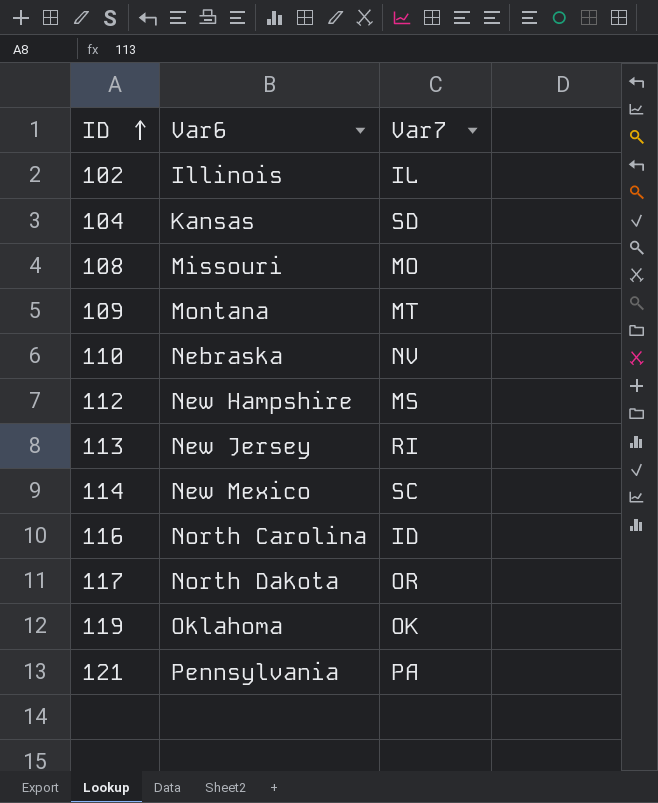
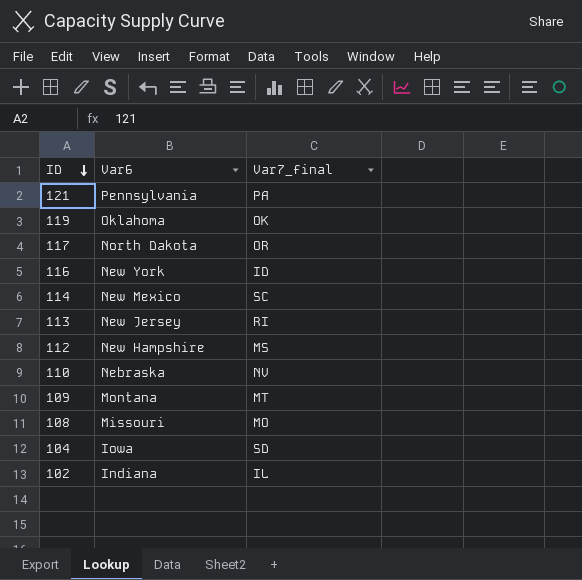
row order: ID ascending -> ID descending
column name: Var7 -> Var7_final
116 | Var6: North Carolina -> New York
104 | Var6: Kansas -> Iowa
102 | Var6: Illinois -> Indiana

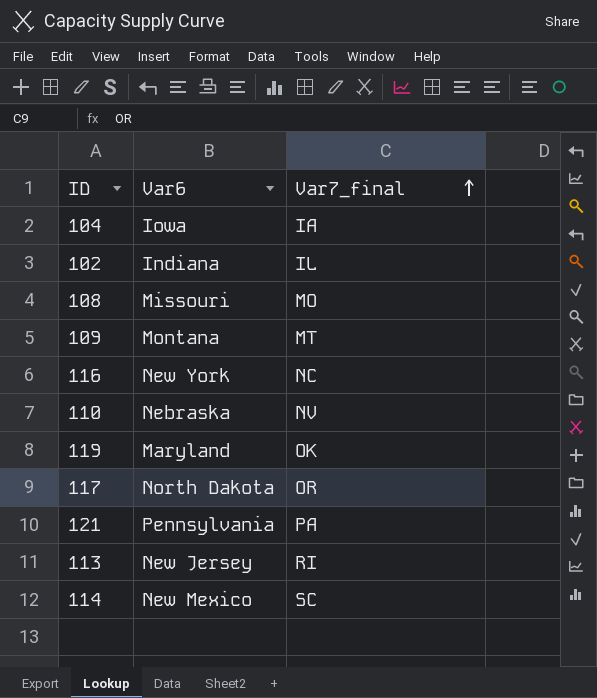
row order: ID descending -> Var7_final ascending
row 112: New Hampshire | MS -> none
104 | Var7_final: SD -> IA
116 | Var7_final: ID -> NC
119 | Var6: Oklahoma -> Maryland

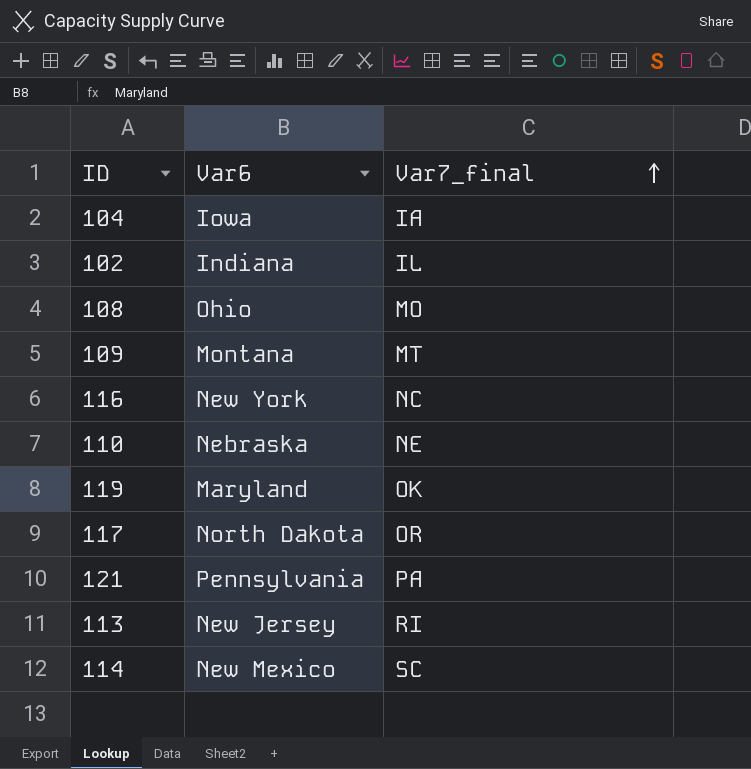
108 | Var6: Missouri -> Ohio
110 | Var7_final: NV -> NE

